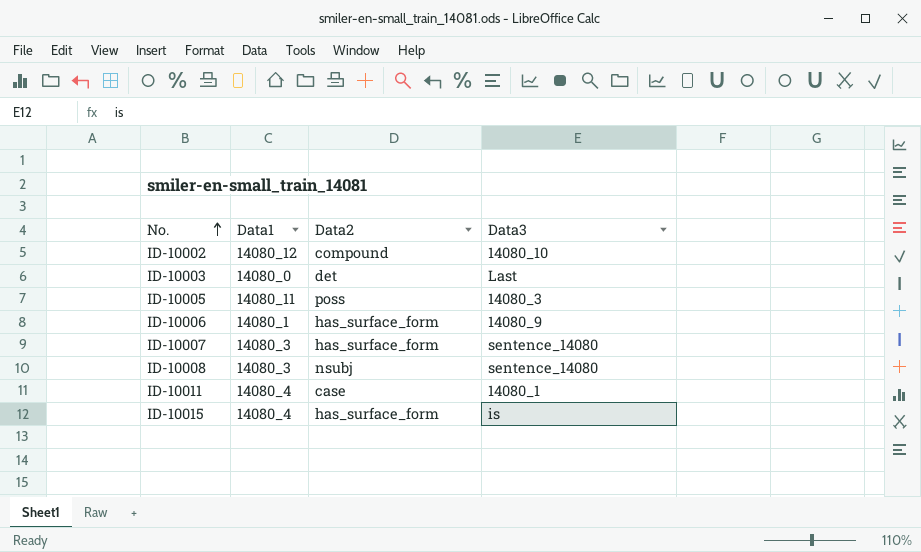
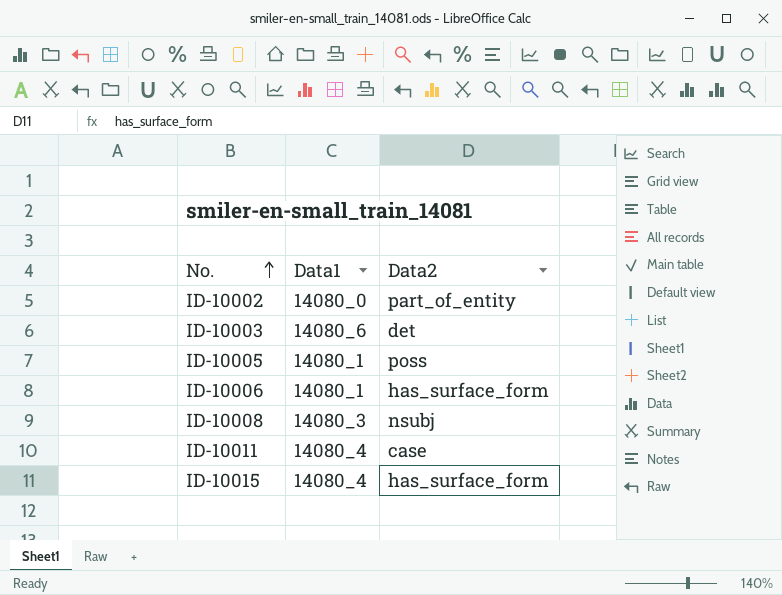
column Data3 | position: 4 -> none
row ID-10007: 14080_3 | has_surface_form | sentence_14080 -> none
ID-10002 | Data1: 14080_12 -> 14080_0
ID-10002 | Data2: compound -> part_of_entity
ID-10003 | Data1: 14080_0 -> 14080_6
ID-10005 | Data1: 14080_11 -> 14080_1

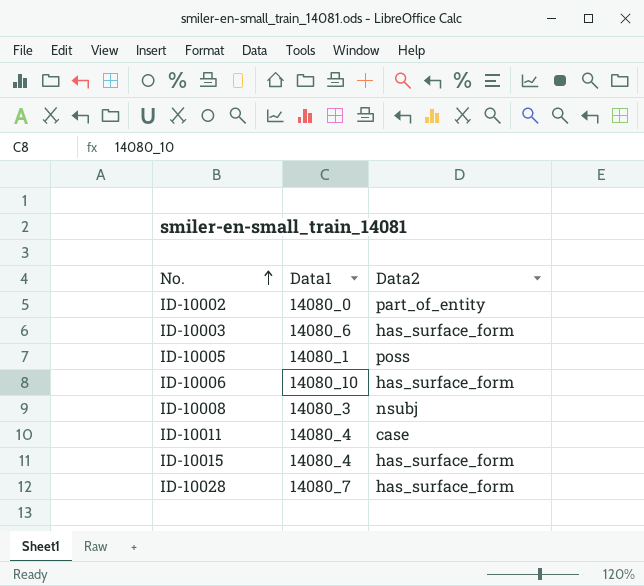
ID-10003 | Data2: det -> has_surface_form
ID-10006 | Data1: 14080_1 -> 14080_10
row ID-10028: none -> 14080_7 | has_surface_form

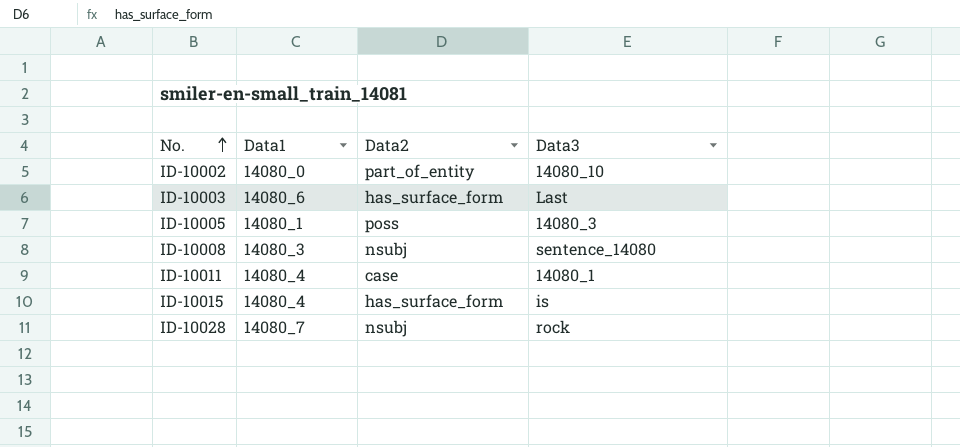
column Data3 | position: none -> 4
row ID-10006: 14080_10 | has_surface_form -> none
ID-10028 | Data2: has_surface_form -> nsubj

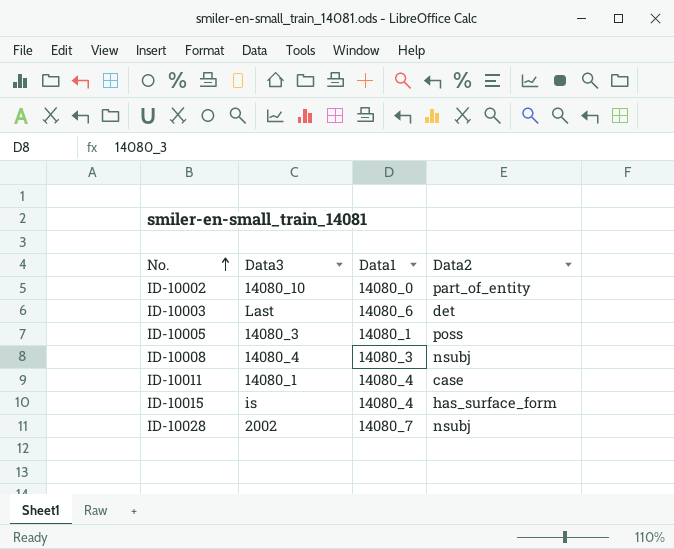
column Data3 | position: 4 -> 2
ID-10003 | Data2: has_surface_form -> det
ID-10008 | Data3: sentence_14080 -> 14080_4
ID-10028 | Data3: rock -> 2002

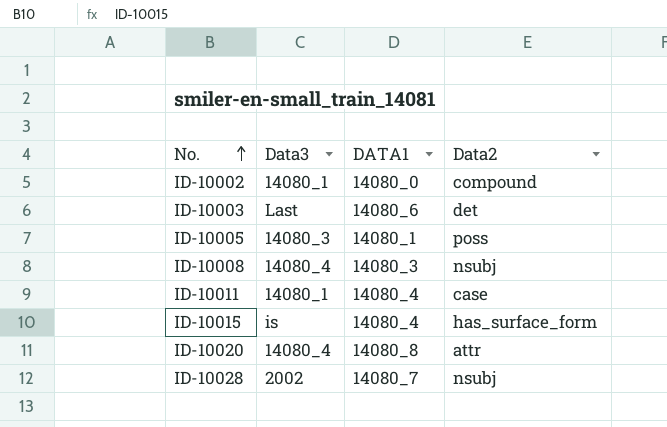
column name: Data1 -> DATA1
ID-10002 | Data3: 14080_10 -> 14080_1
ID-10002 | Data2: part_of_entity -> compound
row ID-10020: none -> 14080_4 | 14080_8 | attr

